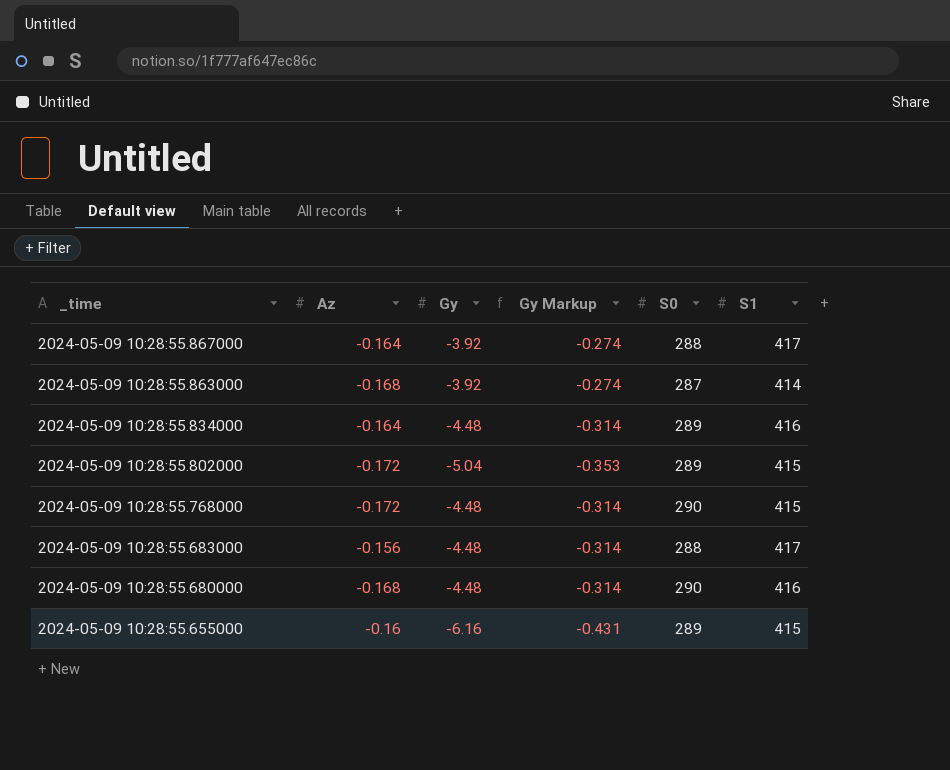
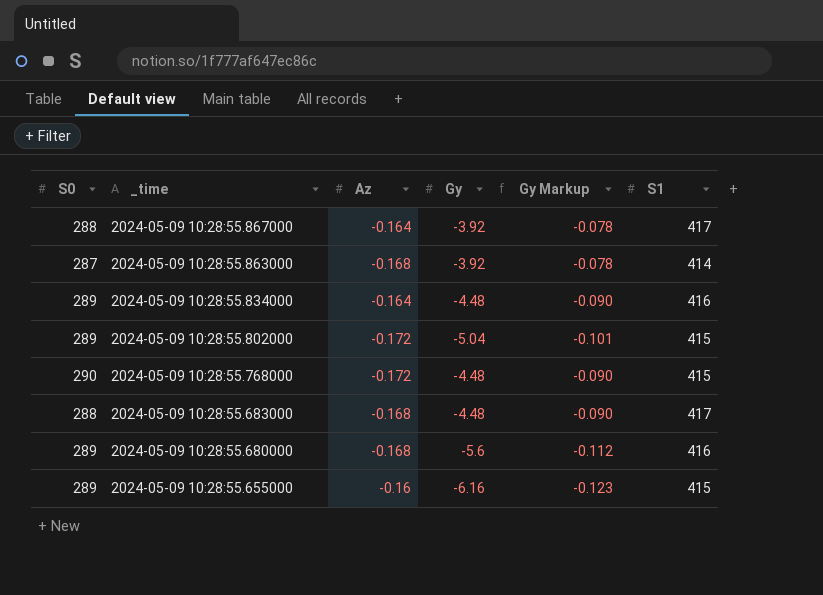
column S0 | position: 5 -> 1
column Gy Markup | formula: [Gy] * 0.07 -> [Gy] * 0.02
2024-05-09 10:28:55.683000 | Az: -0.156 -> -0.168
2024-05-09 10:28:55.680000 | S0: 290 -> 289
2024-05-09 10:28:55.680000 | Gy: -4.48 -> -5.6

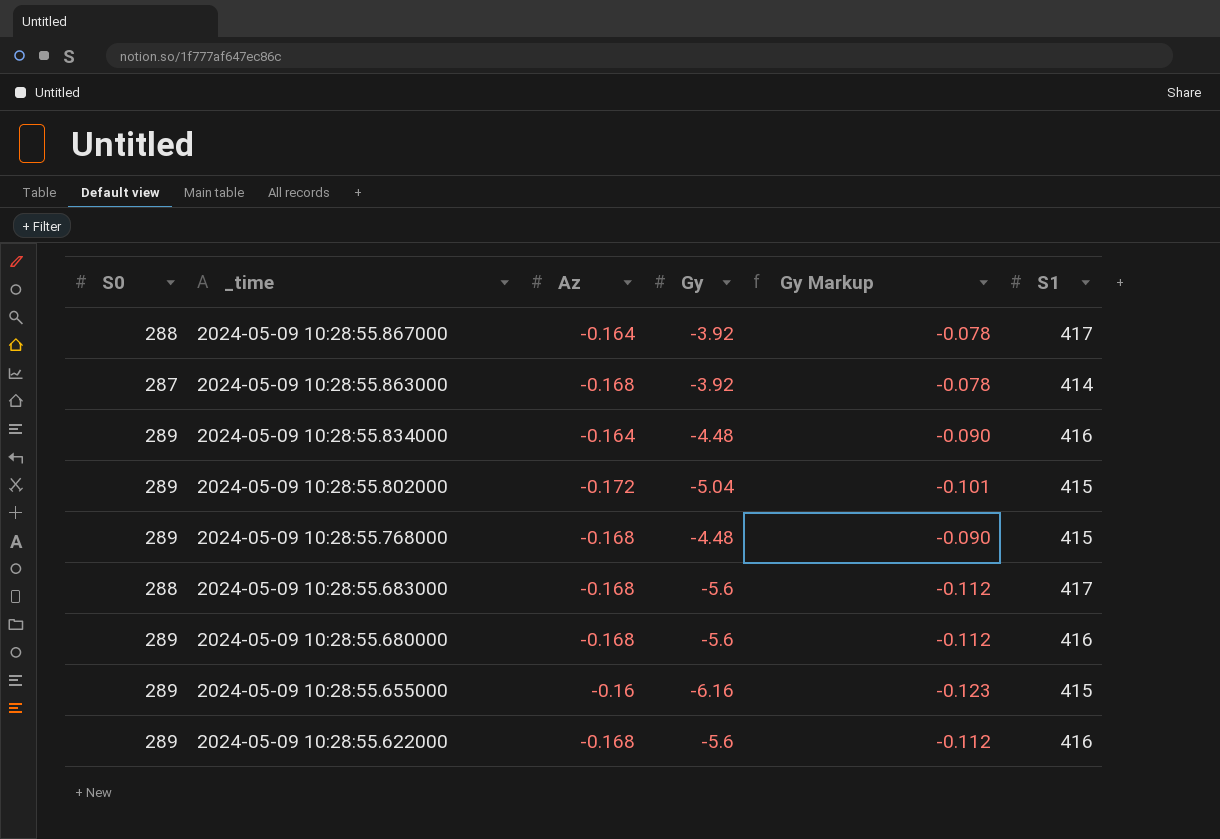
2024-05-09 10:28:55.768000 | S0: 290 -> 289
2024-05-09 10:28:55.768000 | Az: -0.172 -> -0.168
2024-05-09 10:28:55.683000 | Gy: -4.48 -> -5.6
2024-05-09 10:28:55.683000 | Gy Markup: -0.090 -> -0.112
row 2024-05-09 10:28:55.622000: none -> 289 | -0.168 | -5.6 | -0.112 | 416

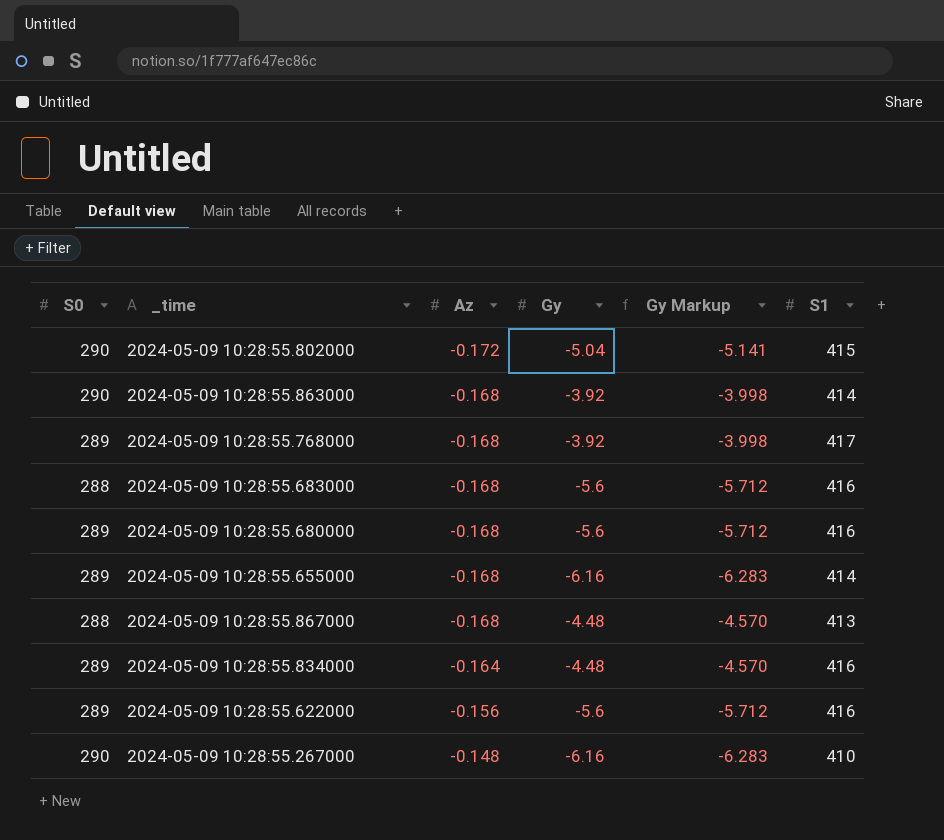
row order: _time descending -> Az ascending
column Gy Markup | formula: [Gy] * 0.02 -> [Gy] * 1.02
2024-05-09 10:28:55.802000 | S0: 289 -> 290
2024-05-09 10:28:55.863000 | S0: 287 -> 290
2024-05-09 10:28:55.768000 | Gy: -4.48 -> -3.92
2024-05-09 10:28:55.768000 | S1: 415 -> 417
2024-05-09 10:28:55.683000 | S1: 417 -> 416
2024-05-09 10:28:55.655000 | Az: -0.16 -> -0.168
2024-05-09 10:28:55.655000 | S1: 415 -> 414
2024-05-09 10:28:55.867000 | Az: -0.164 -> -0.168
2024-05-09 10:28:55.867000 | Gy: -3.92 -> -4.48
2024-05-09 10:28:55.867000 | S1: 417 -> 413
2024-05-09 10:28:55.622000 | Az: -0.168 -> -0.156
row 2024-05-09 10:28:55.267000: none -> 290 | -0.148 | -6.16 | -6.283 | 410

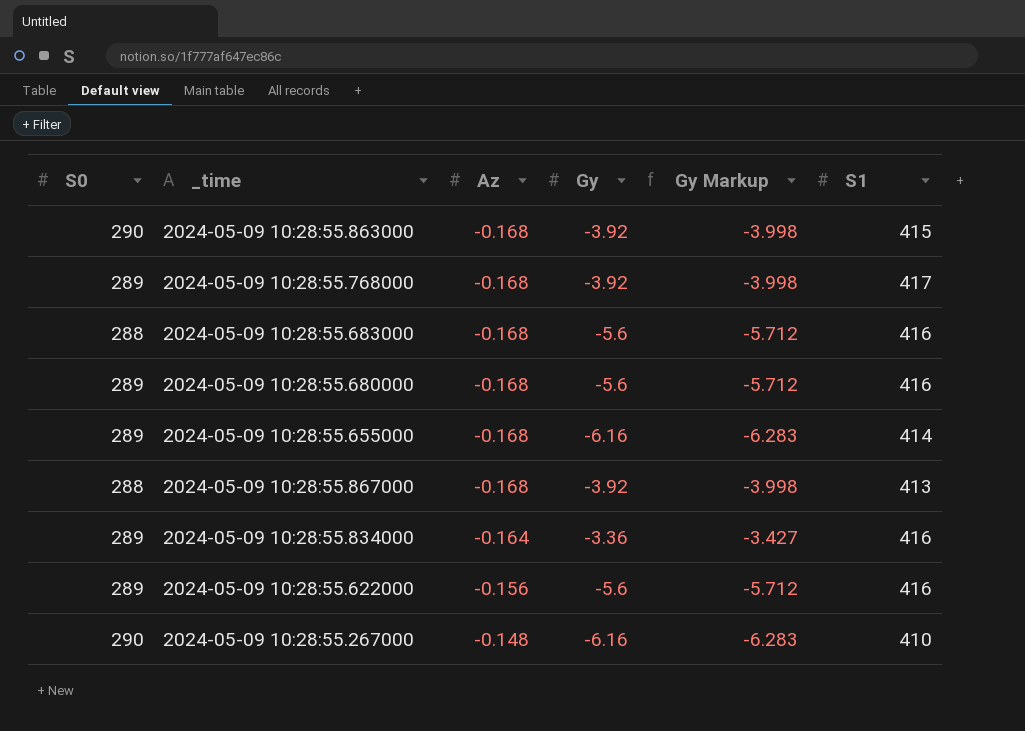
row 2024-05-09 10:28:55.802000: 290 | -0.172 | -5.04 | -5.141 | 415 -> none
2024-05-09 10:28:55.863000 | S1: 414 -> 415
2024-05-09 10:28:55.867000 | Gy: -4.48 -> -3.92
2024-05-09 10:28:55.867000 | Gy Markup: -4.570 -> -3.998
2024-05-09 10:28:55.834000 | Gy: -4.48 -> -3.36
2024-05-09 10:28:55.834000 | Gy Markup: -4.570 -> -3.427

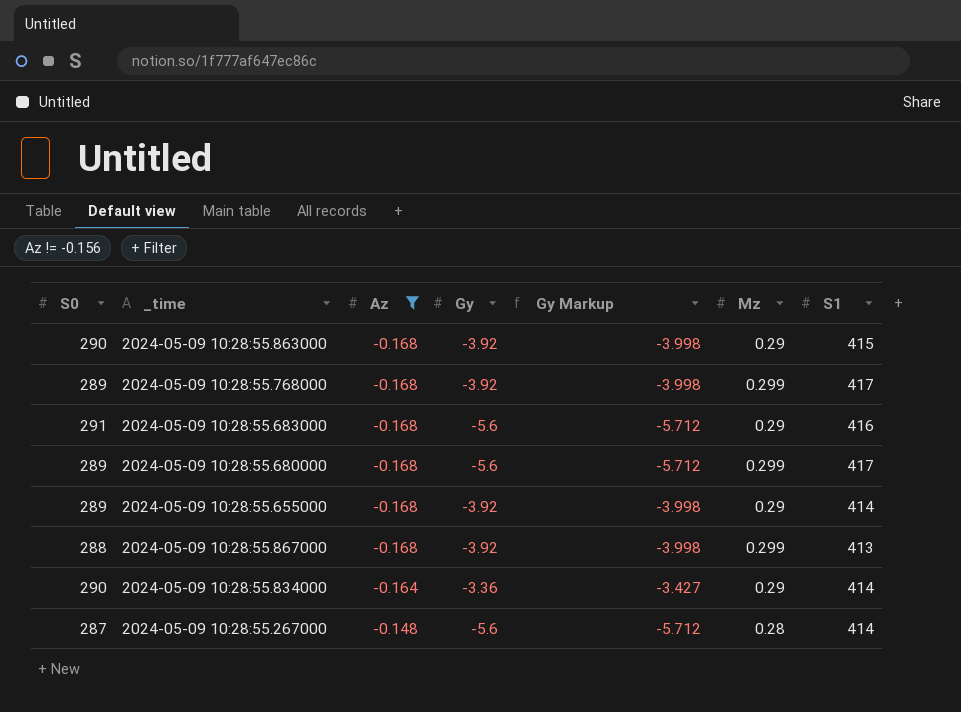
filter: none -> Az != -0.156
column Mz | position: none -> 6
2024-05-09 10:28:55.683000 | S0: 288 -> 291
2024-05-09 10:28:55.680000 | S1: 416 -> 417
2024-05-09 10:28:55.655000 | Gy: -6.16 -> -3.92
2024-05-09 10:28:55.655000 | Gy Markup: -6.283 -> -3.998
2024-05-09 10:28:55.834000 | S0: 289 -> 290
2024-05-09 10:28:55.834000 | S1: 416 -> 414
2024-05-09 10:28:55.267000 | S0: 290 -> 287
2024-05-09 10:28:55.267000 | Gy: -6.16 -> -5.6
2024-05-09 10:28:55.267000 | Gy Markup: -6.283 -> -5.712
2024-05-09 10:28:55.267000 | S1: 410 -> 414

